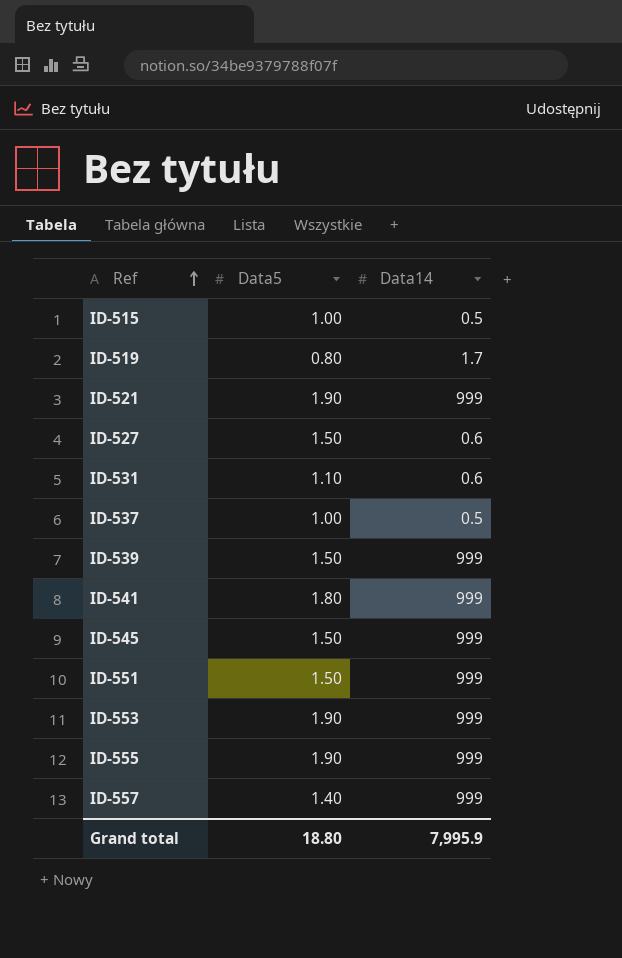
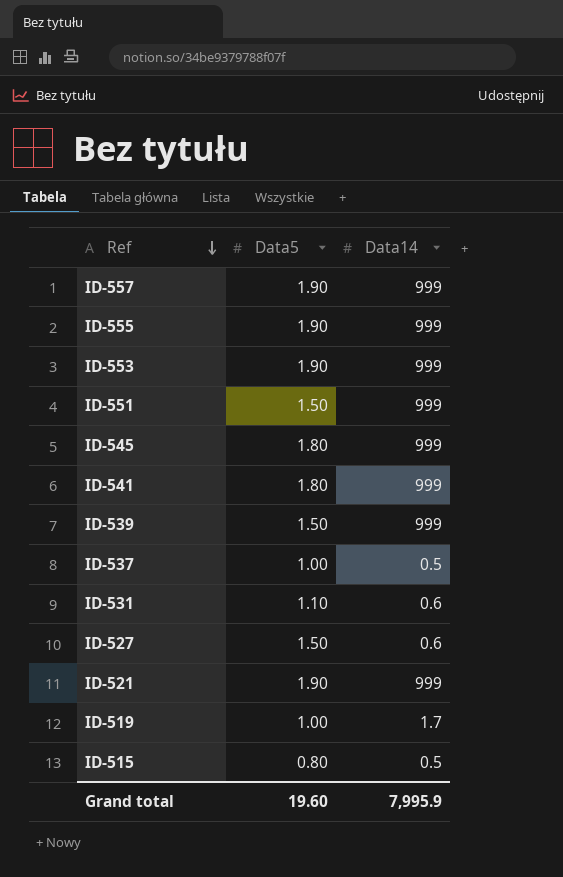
row order: Ref ascending -> Ref descending
ID-557 | Data5: 1.40 -> 1.90
ID-545 | Data5: 1.50 -> 1.80
ID-519 | Data5: 0.80 -> 1.00
ID-515 | Data5: 1.00 -> 0.80
Grand total | Data5: 18.80 -> 19.60

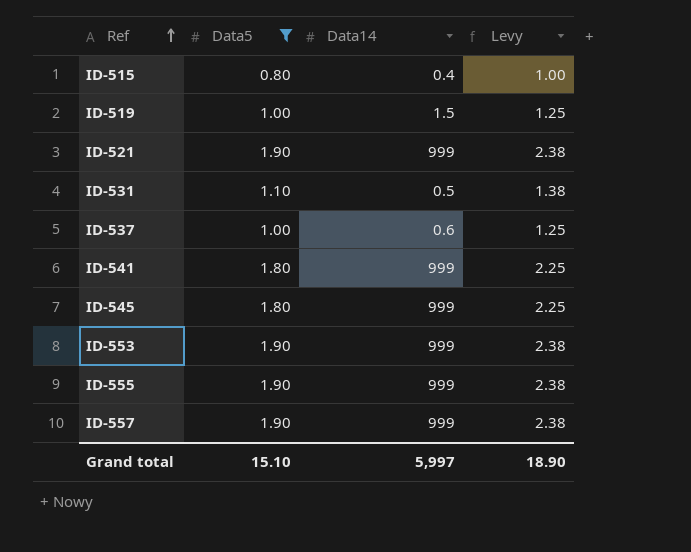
filter: none -> Data5 != 1.50
row order: Ref descending -> Ref ascending
column Levy | formula: none -> [Data5] * 1.25
ID-515 | Data14: 0.5 -> 0.4
ID-519 | Data14: 1.7 -> 1.5
ID-531 | Data14: 0.6 -> 0.5
ID-537 | Data14: 0.5 -> 0.6
Grand total | Data5: 19.60 -> 15.10
Grand total | Data14: 7,995.9 -> 5,997

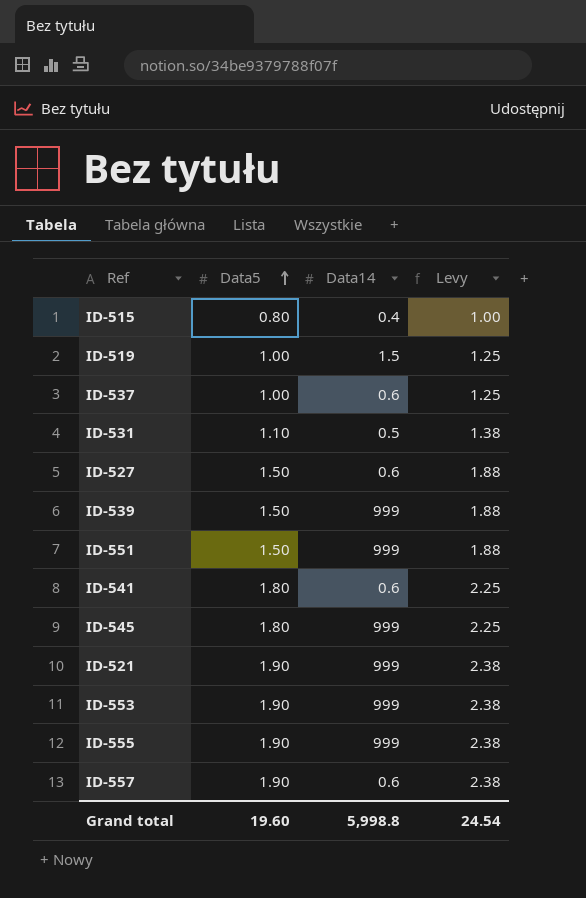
filter: Data5 != 1.50 -> none
row order: Ref ascending -> Data5 ascending
ID-541 | Data14: 999 -> 0.6
ID-557 | Data14: 999 -> 0.6
Grand total | Data5: 15.10 -> 19.60
Grand total | Data14: 5,997 -> 5,998.8
Grand total | Levy: 18.90 -> 24.54

